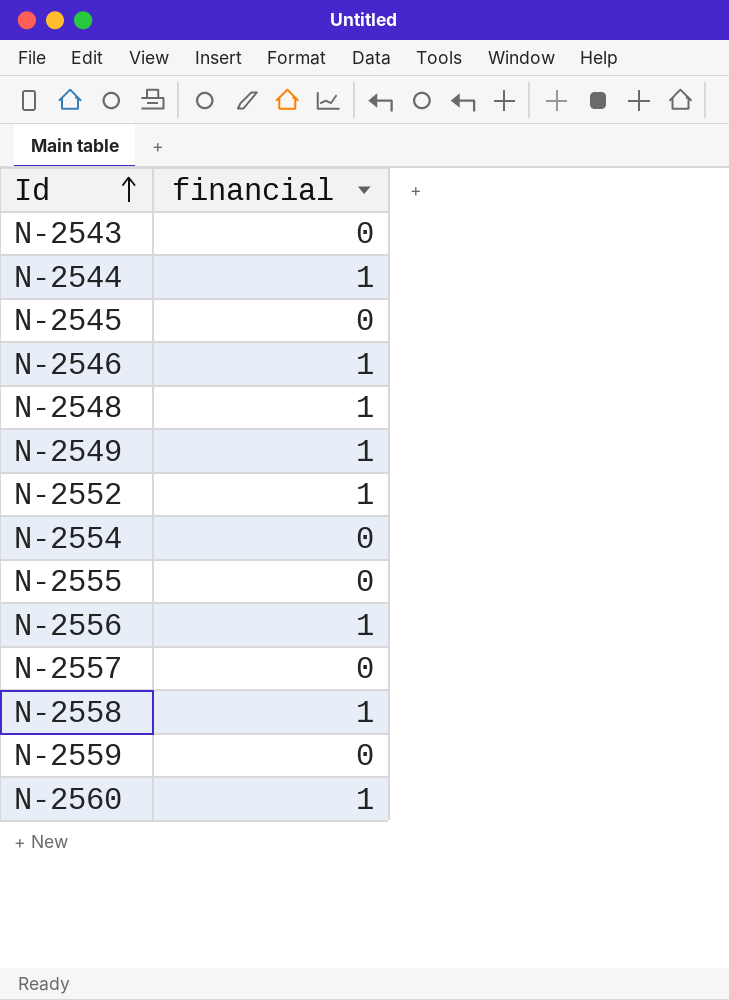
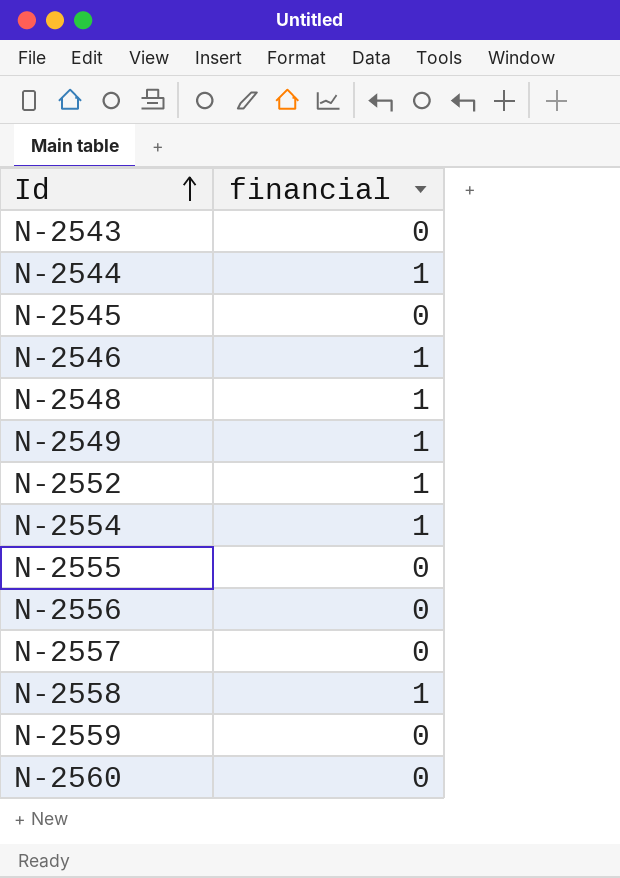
N-2554 | financial: 0 -> 1
N-2556 | financial: 1 -> 0
N-2560 | financial: 1 -> 0

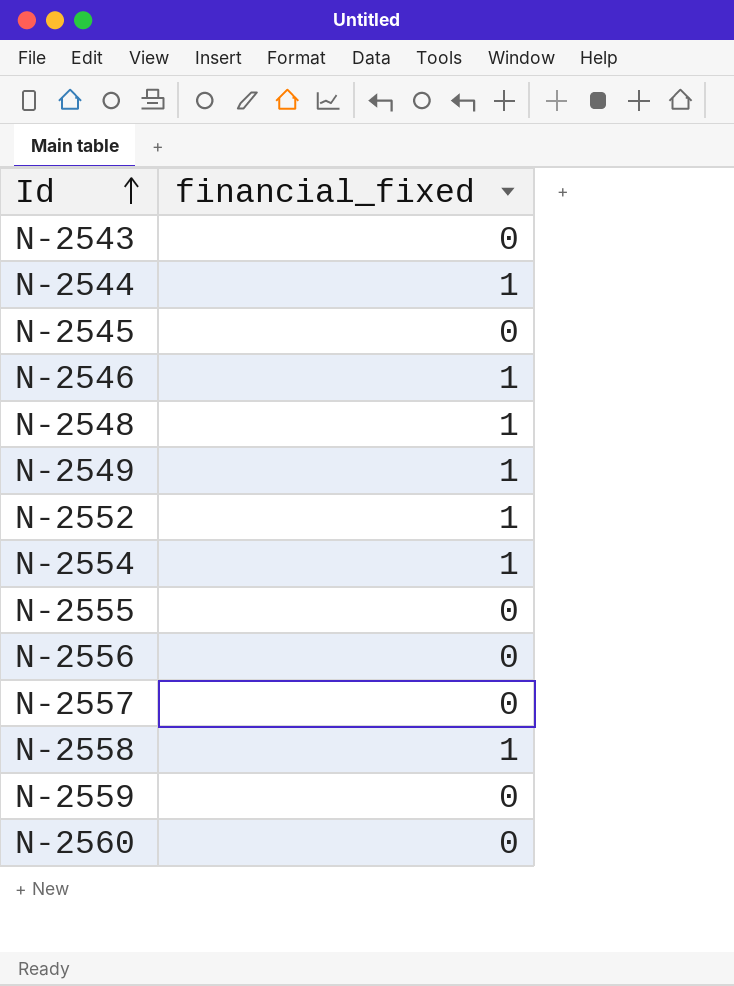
column name: financial -> financial_fixed

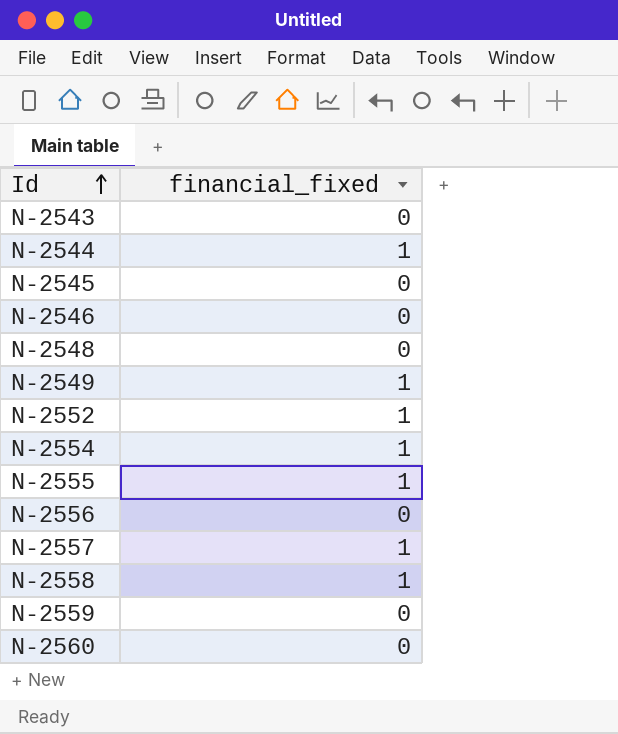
N-2546 | financial_fixed: 1 -> 0
N-2548 | financial_fixed: 1 -> 0
N-2555 | financial_fixed: 0 -> 1
N-2557 | financial_fixed: 0 -> 1

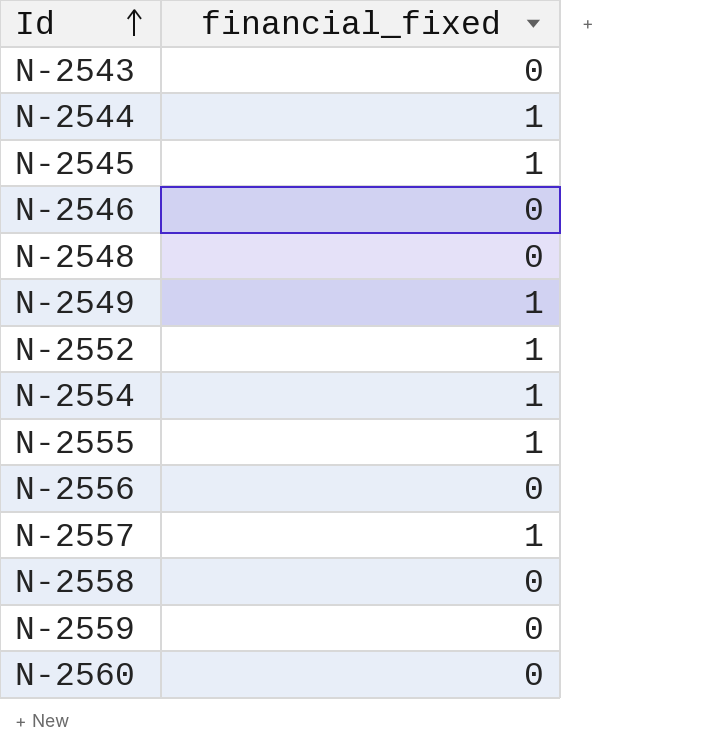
N-2545 | financial_fixed: 0 -> 1
N-2558 | financial_fixed: 1 -> 0

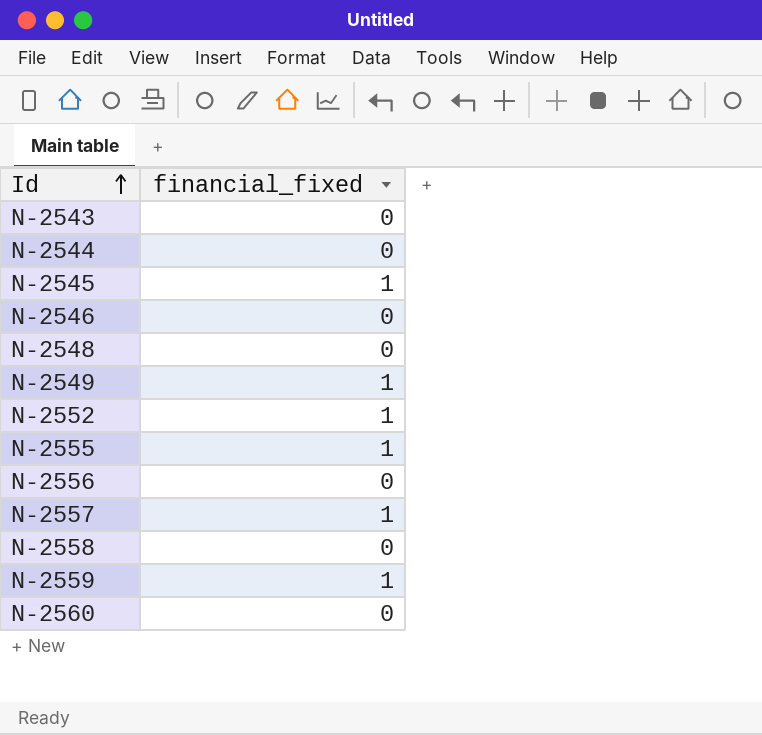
row N-2554: 1 -> none
N-2544 | financial_fixed: 1 -> 0
N-2559 | financial_fixed: 0 -> 1

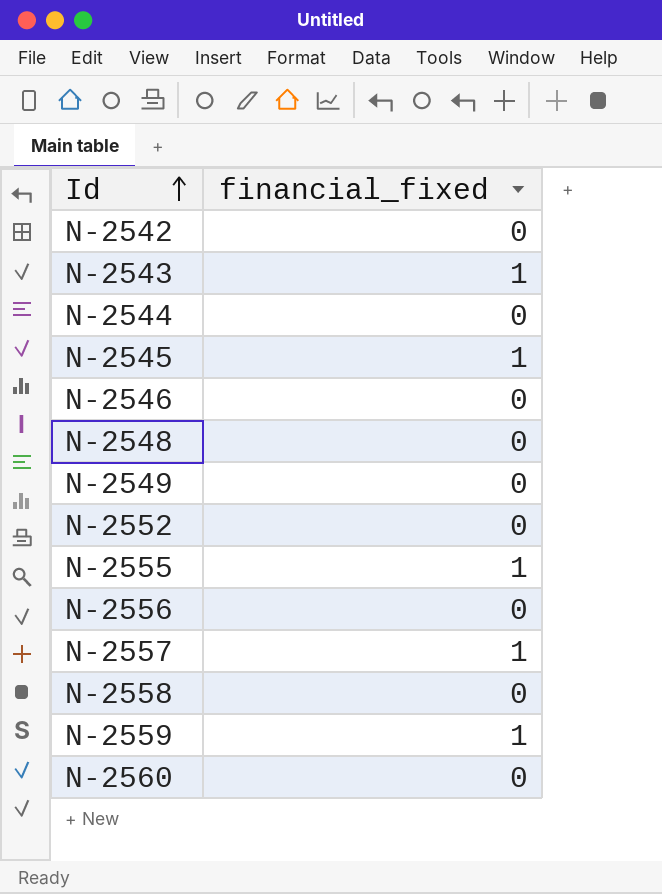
row N-2542: none -> 0
N-2543 | financial_fixed: 0 -> 1
N-2549 | financial_fixed: 1 -> 0
N-2552 | financial_fixed: 1 -> 0

